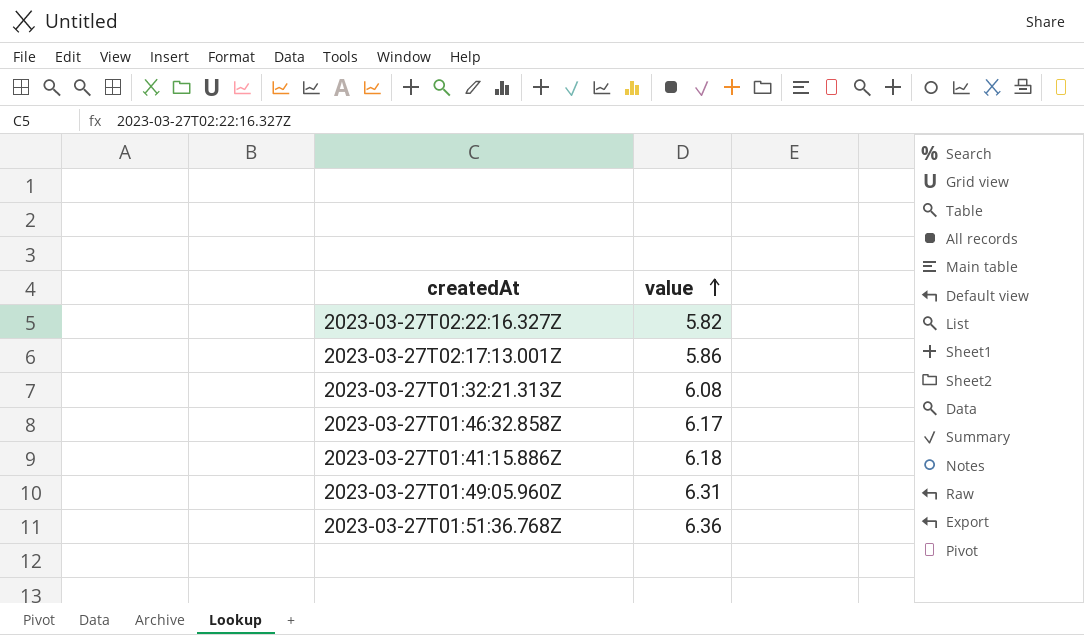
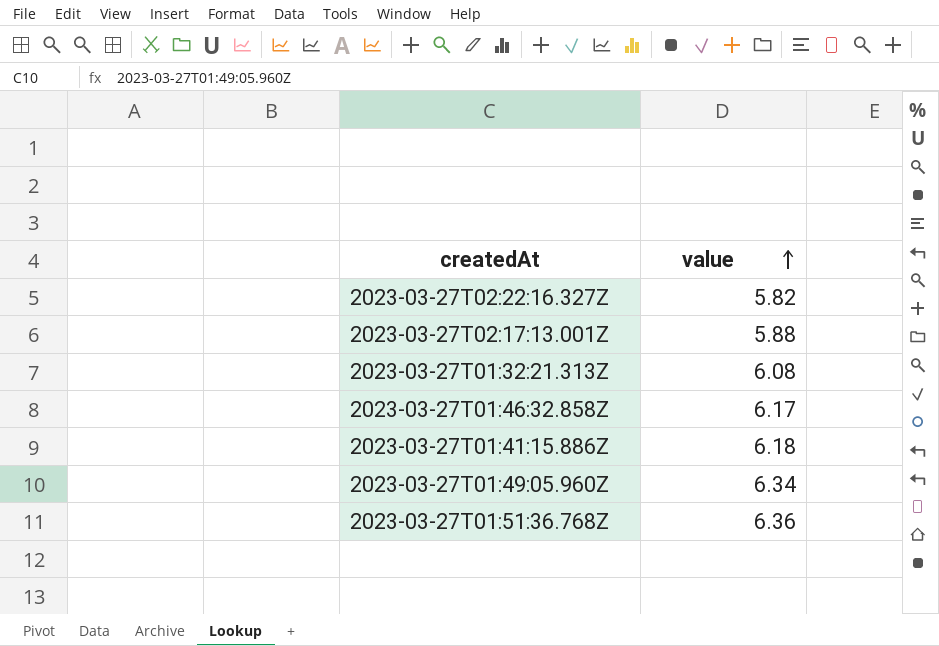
2023-03-27T02:17:13.001Z | value: 5.86 -> 5.88
2023-03-27T01:49:05.960Z | value: 6.31 -> 6.34

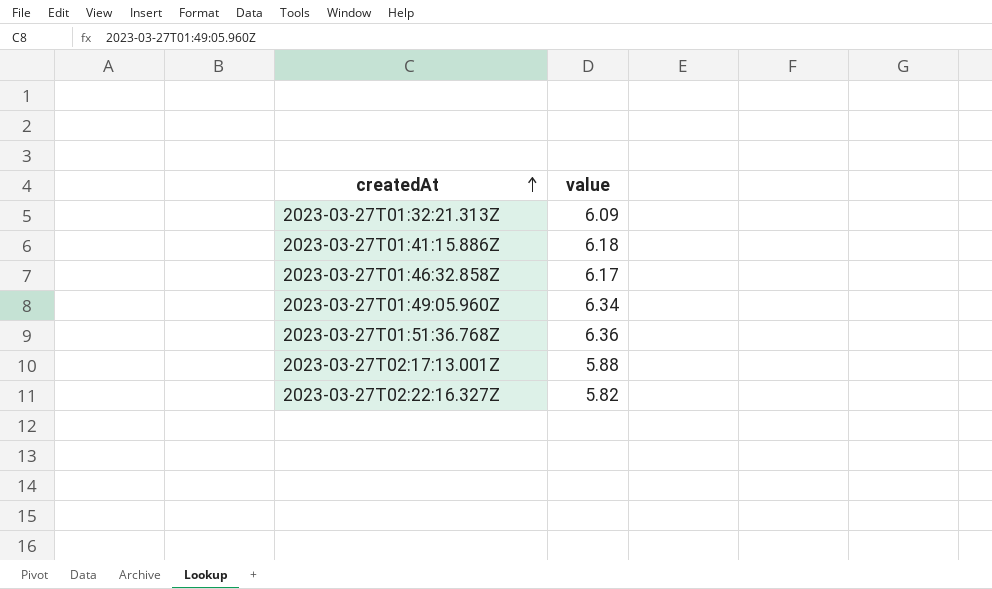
row order: value ascending -> createdAt ascending
2023-03-27T01:32:21.313Z | value: 6.08 -> 6.09

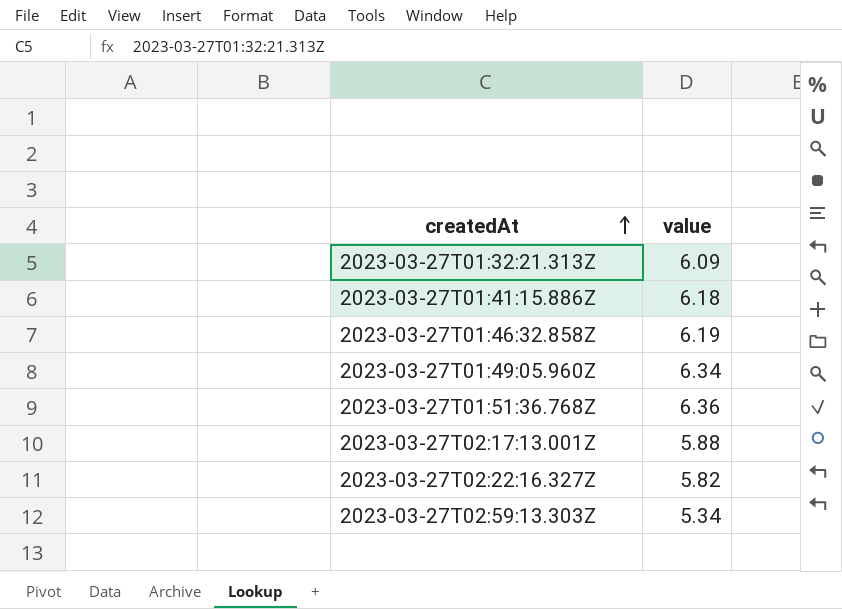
2023-03-27T01:46:32.858Z | value: 6.17 -> 6.19
row 2023-03-27T02:59:13.303Z: none -> 5.34

